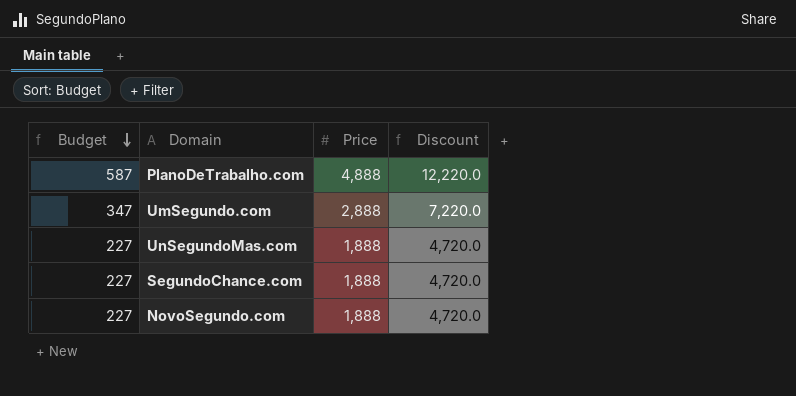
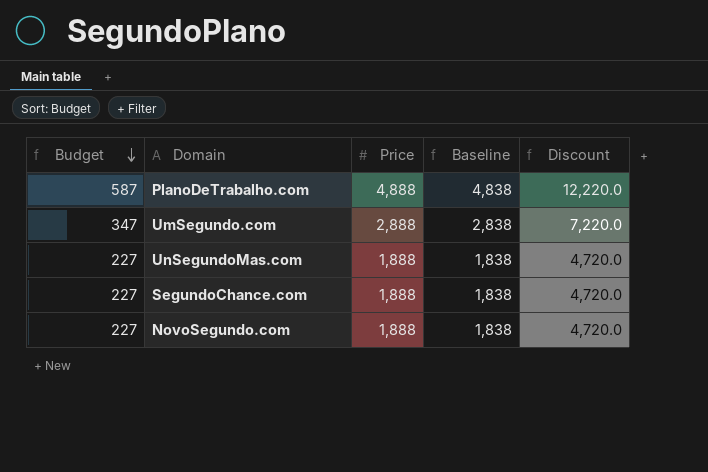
column Baseline | formula: none -> [Price] - 50

